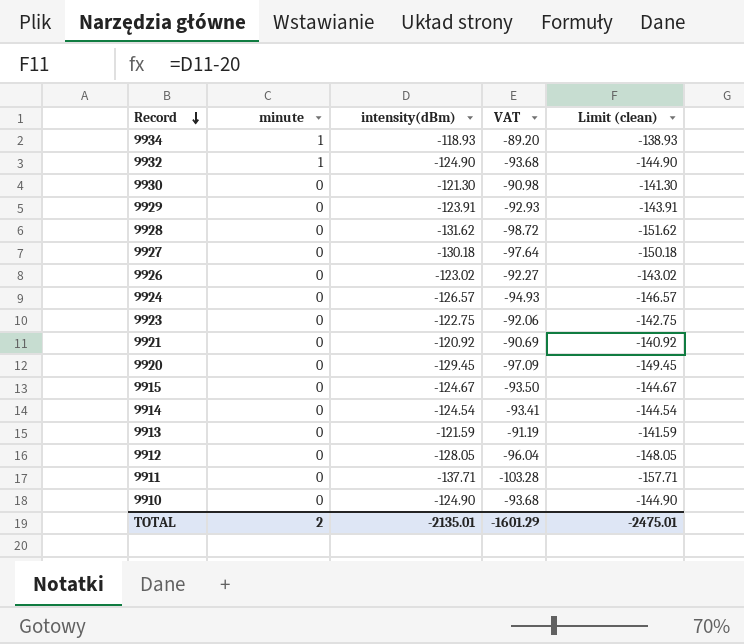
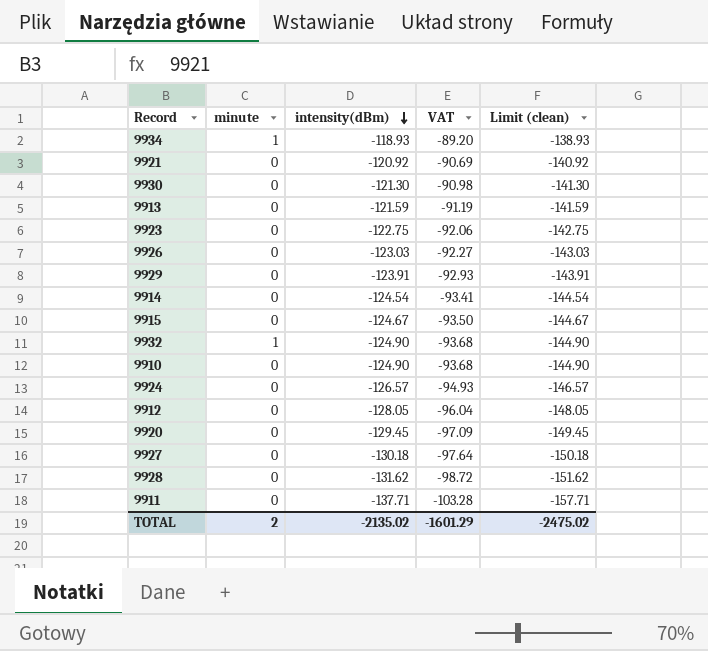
row order: Record descending -> intensity(dBm) descending
9926 | intensity(dBm): -123.02 -> -123.03
9926 | Limit (clean): -143.02 -> -143.03
TOTAL | intensity(dBm): -2135.01 -> -2135.02
TOTAL | Limit (clean): -2475.01 -> -2475.02

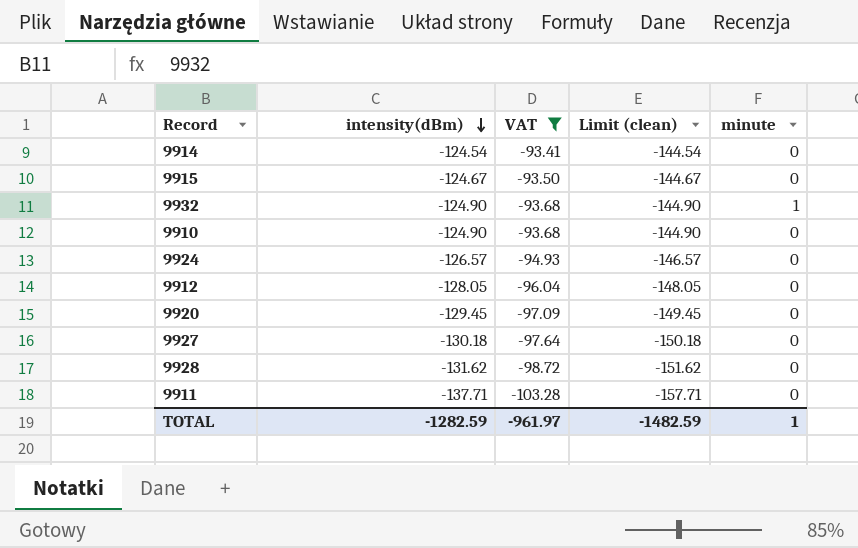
filter: none -> VAT <= -93.41
column minute | position: 2 -> 5
TOTAL | intensity(dBm): -2135.02 -> -1282.59
TOTAL | VAT: -1601.29 -> -961.97
TOTAL | Limit (clean): -2475.02 -> -1482.59
TOTAL | minute: 2 -> 1

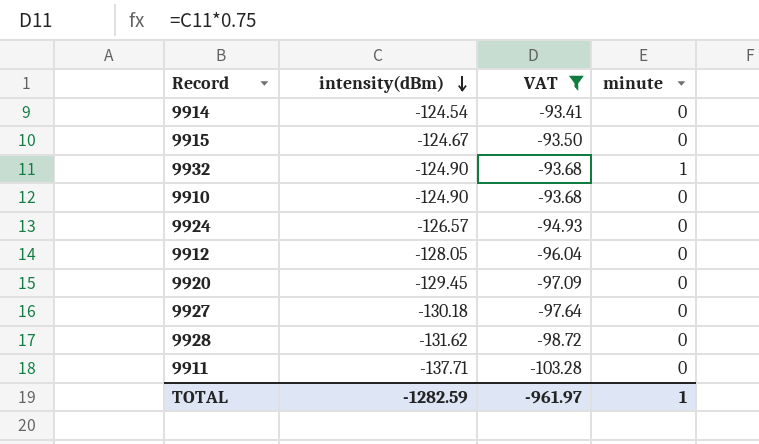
column Limit (clean) | formula: [intensity(dBm)] - 20 -> none

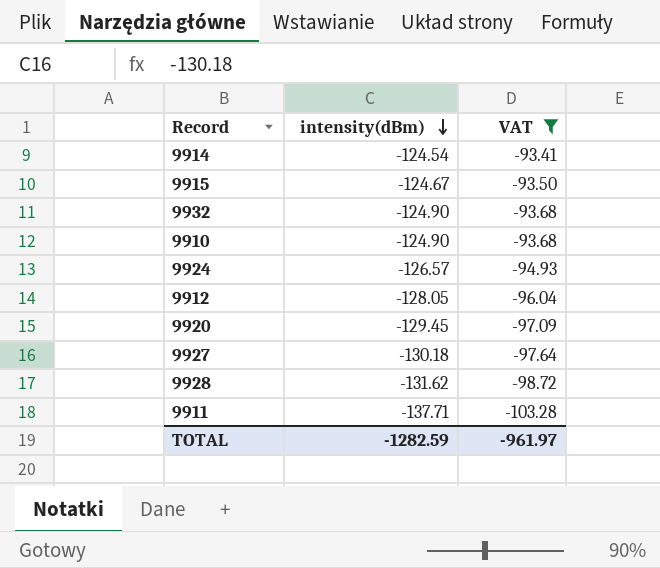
column minute | position: 4 -> none

